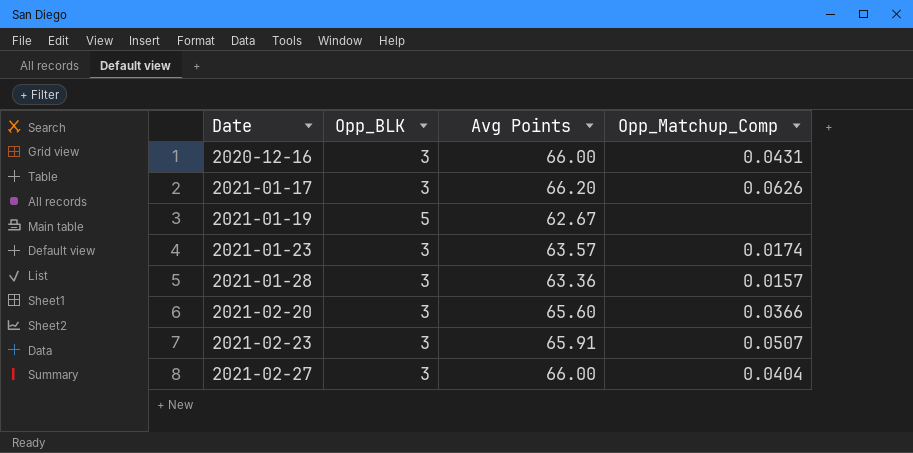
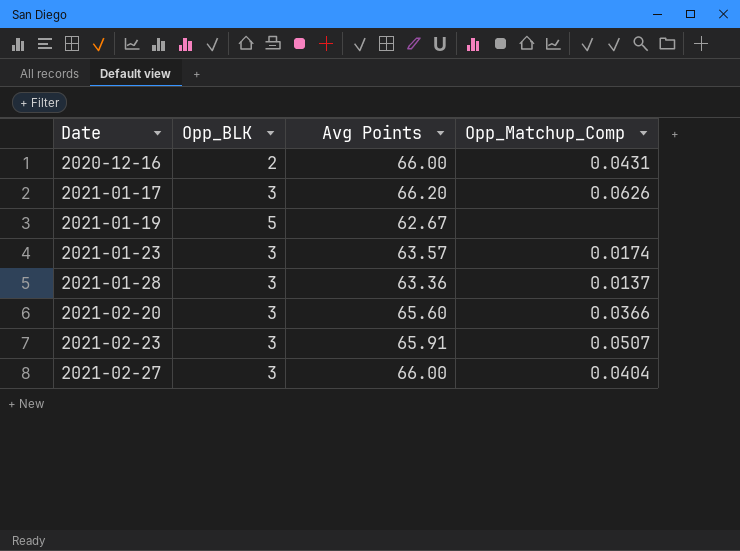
2020-12-16 | Opp_BLK: 3 -> 2
2021-01-28 | Opp_Matchup_Comp: 0.0157 -> 0.0137

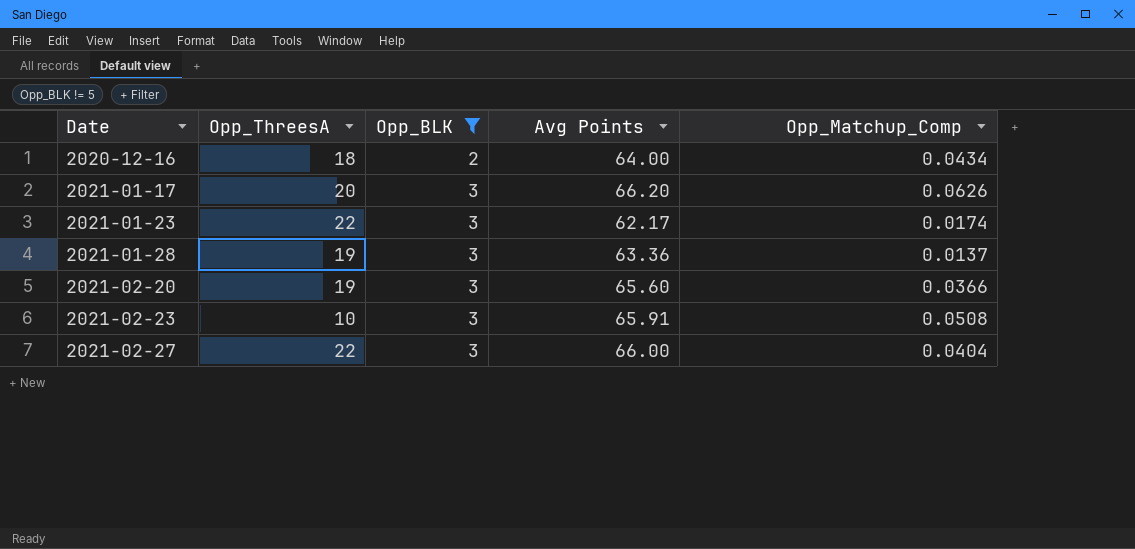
filter: none -> Opp_BLK != 5
column Opp_ThreesA | position: none -> 2
2020-12-16 | Avg Points: 66.00 -> 64.00
2020-12-16 | Opp_Matchup_Comp: 0.0431 -> 0.0434
2021-01-23 | Avg Points: 63.57 -> 62.17
2021-02-23 | Opp_Matchup_Comp: 0.0507 -> 0.0508

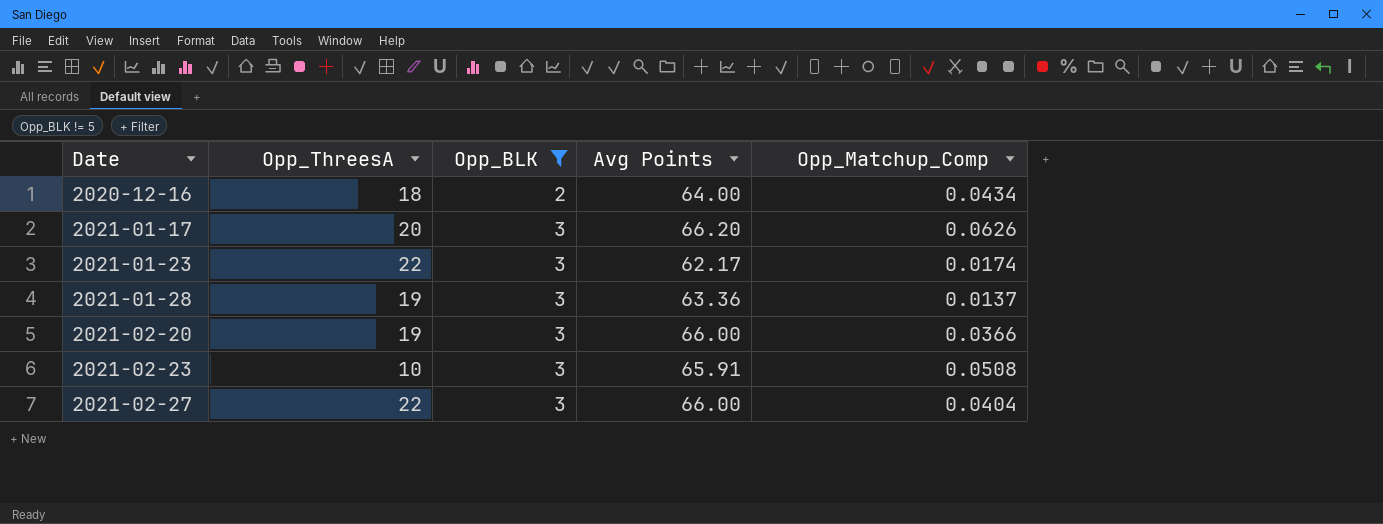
2021-02-20 | Avg Points: 65.60 -> 66.00

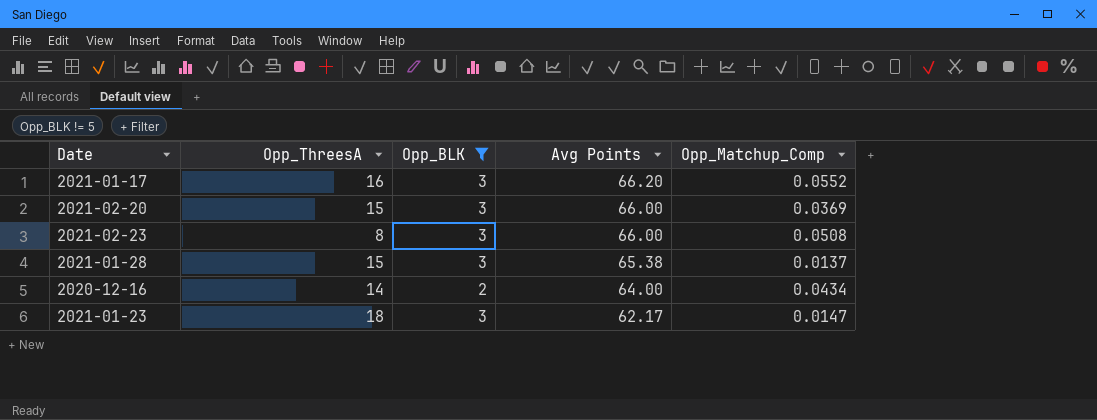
row order: Date ascending -> Avg Points descending
row 2021-02-27: 22 | 3 | 66.00 | 0.0404 -> none
2021-01-17 | Opp_ThreesA: 20 -> 16
2021-01-17 | Opp_Matchup_Comp: 0.0626 -> 0.0552
2021-02-20 | Opp_ThreesA: 19 -> 15
2021-02-20 | Opp_Matchup_Comp: 0.0366 -> 0.0369
2021-02-23 | Opp_ThreesA: 10 -> 8
2021-02-23 | Avg Points: 65.91 -> 66.00
2021-01-28 | Opp_ThreesA: 19 -> 15
2021-01-28 | Avg Points: 63.36 -> 65.38
2020-12-16 | Opp_ThreesA: 18 -> 14
2021-01-23 | Opp_ThreesA: 22 -> 18
2021-01-23 | Opp_Matchup_Comp: 0.0174 -> 0.0147

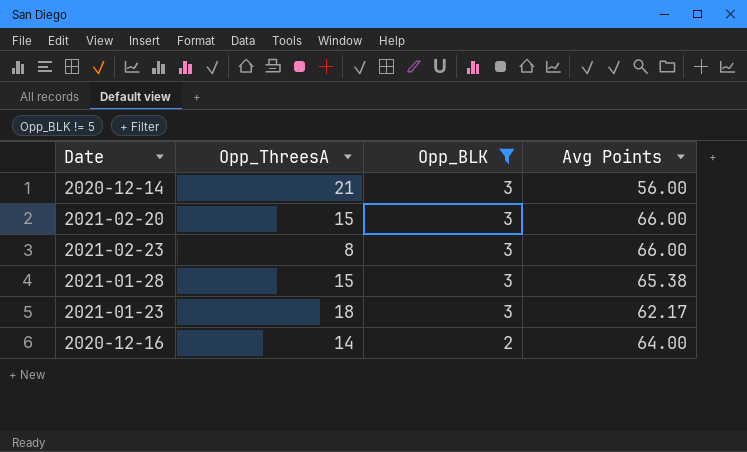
row order: Avg Points descending -> Opp_BLK descending
column Opp_Matchup_Comp | position: 5 -> none
row 2021-01-17: 16 | 3 | 66.20 | 0.0552 -> none
row 2020-12-14: none -> 21 | 3 | 56.00

